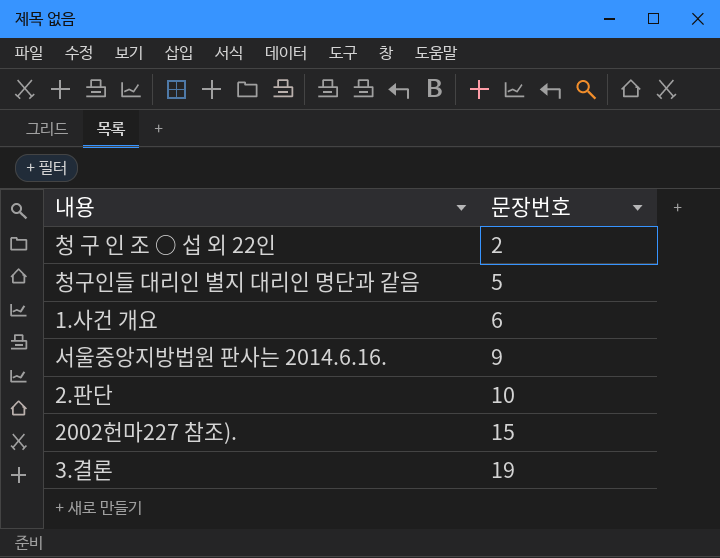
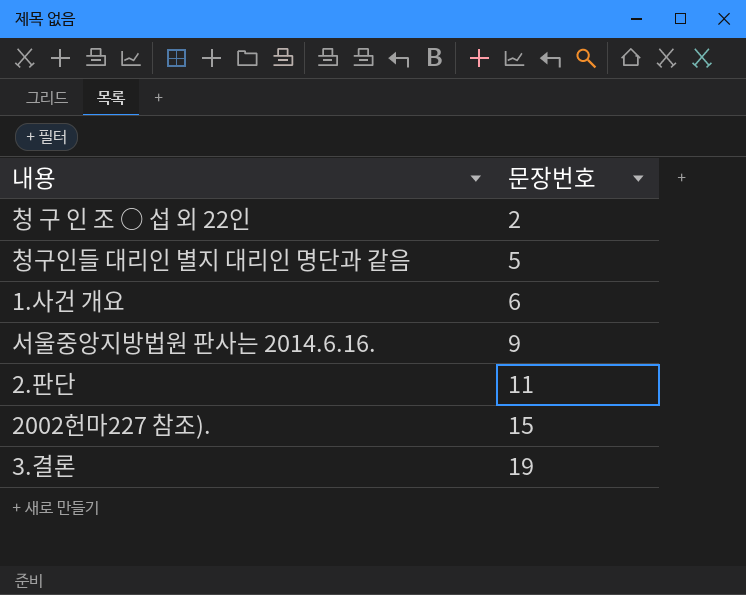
2.판단 | 문장번호: 10 -> 11

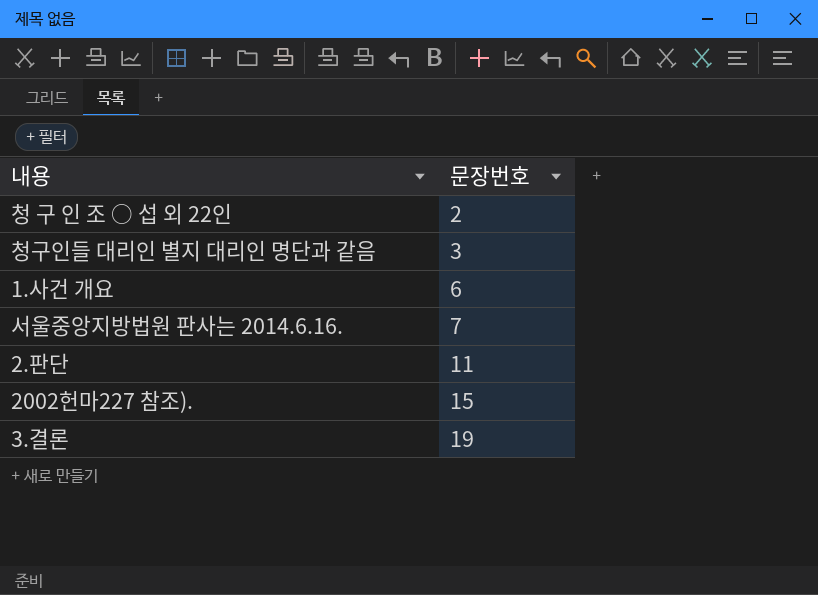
청구인들 대리인 별지 대리인 명단과 같음 | 문장번호: 5 -> 3
서울중앙지방법원 판사는 2014.6.16. | 문장번호: 9 -> 7

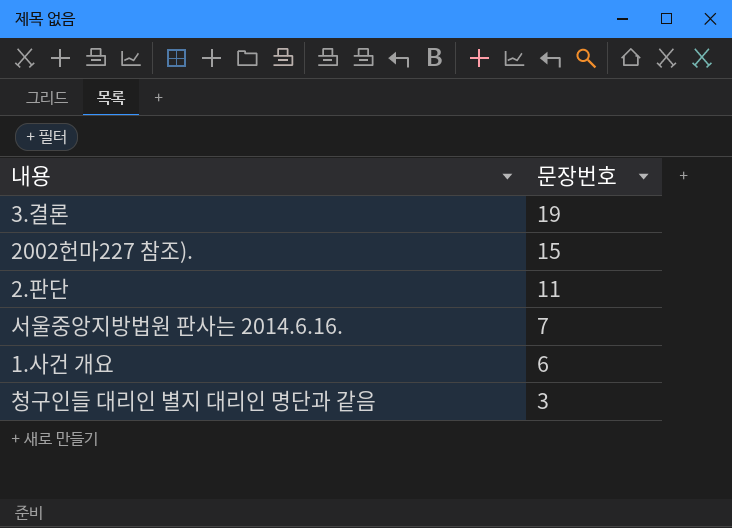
row order: 문장번호 ascending -> 문장번호 descending
row 청 구 인 조 ○ 섭 외 22인: 2 -> none

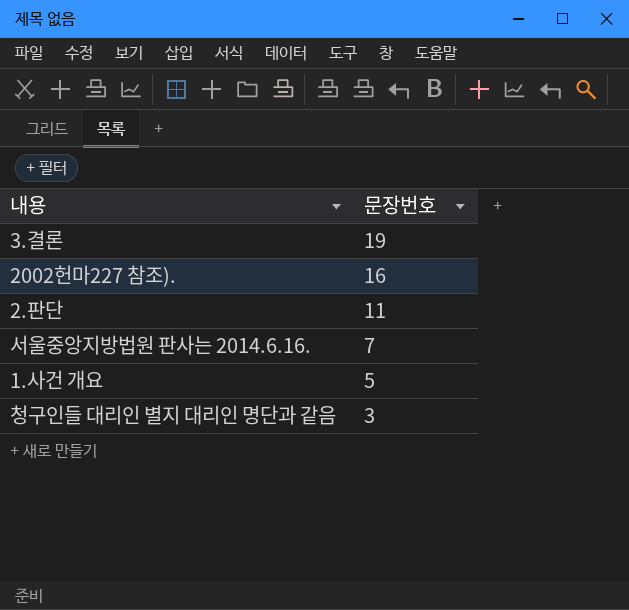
2002헌마227 참조). | 문장번호: 15 -> 16
1.사건 개요 | 문장번호: 6 -> 5

